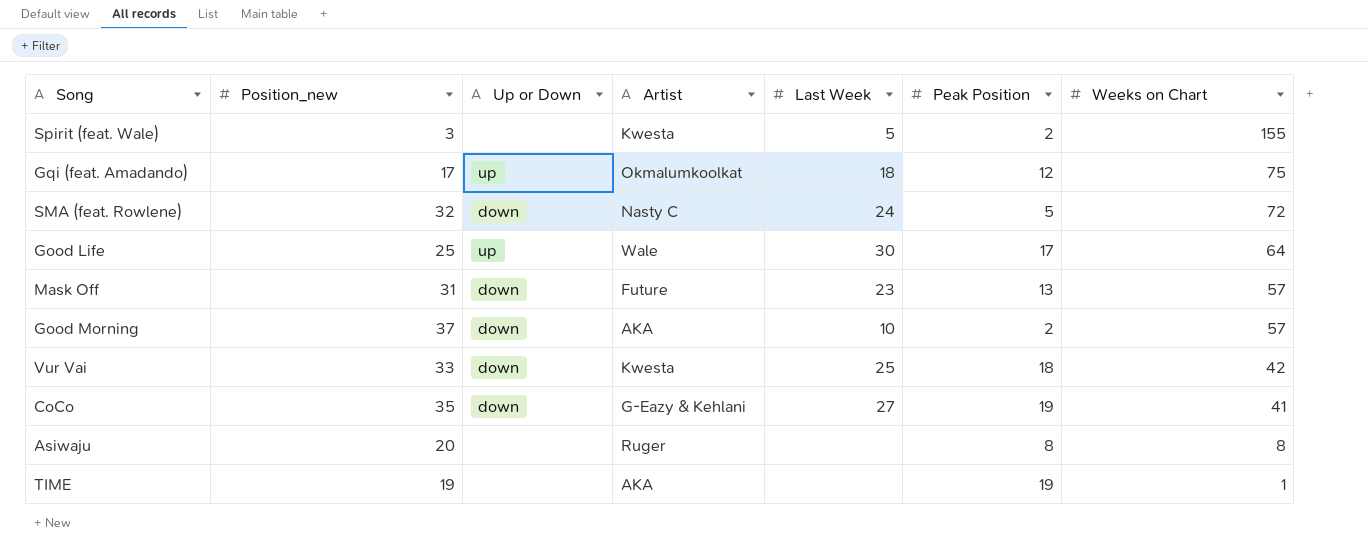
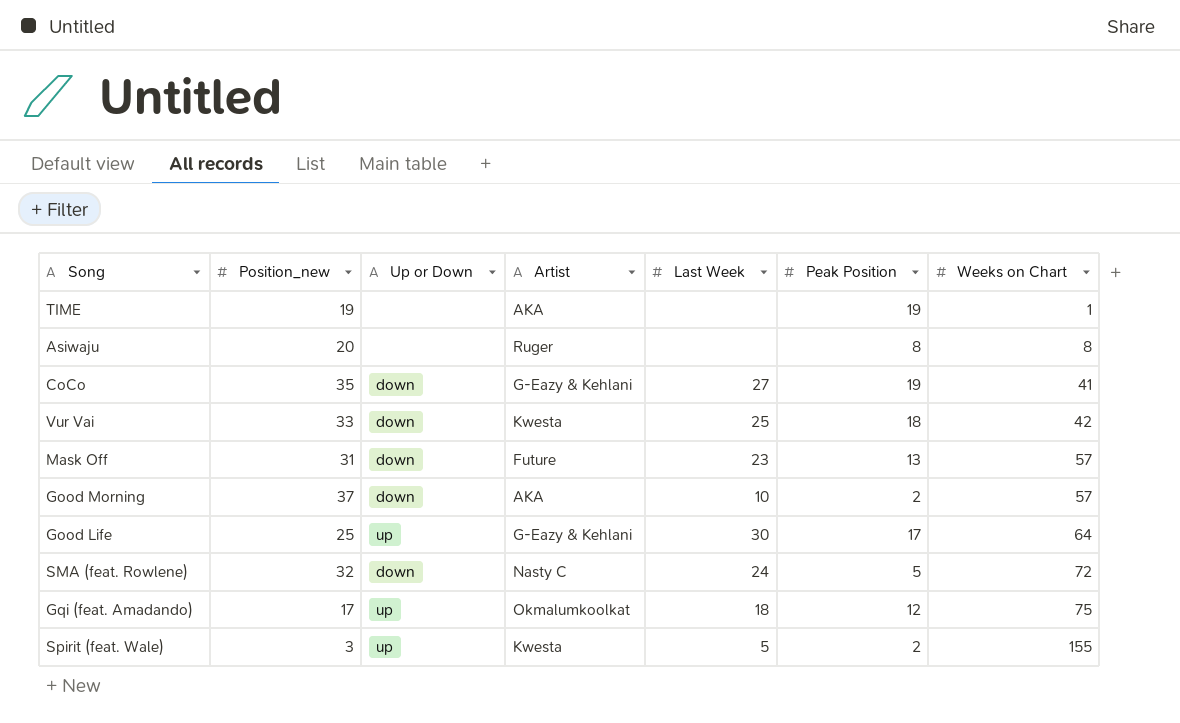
row order: Weeks on Chart descending -> Weeks on Chart ascending
Good Life | Artist: Wale -> G-Eazy & Kehlani
Spirit (feat. Wale) | Up or Down: none -> up

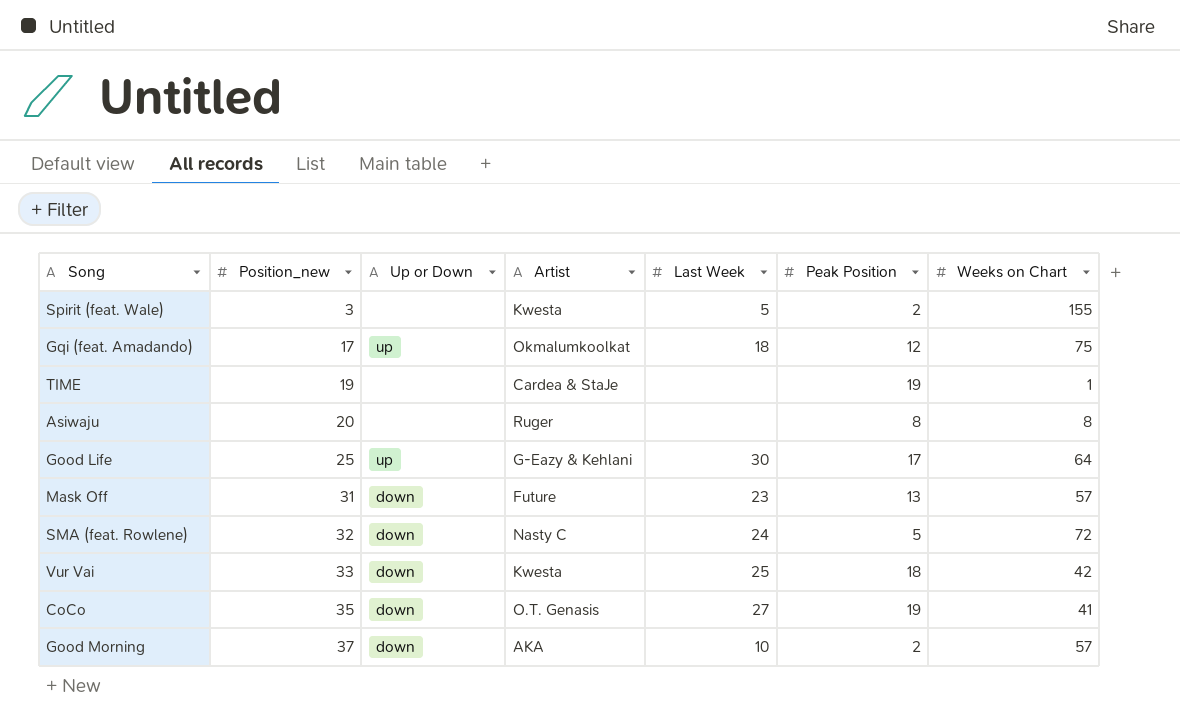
row order: Weeks on Chart ascending -> Position_new ascending
Spirit (feat. Wale) | Up or Down: up -> none
TIME | Artist: AKA -> Cardea & StaJe
CoCo | Artist: G-Eazy & Kehlani -> O.T. Genasis

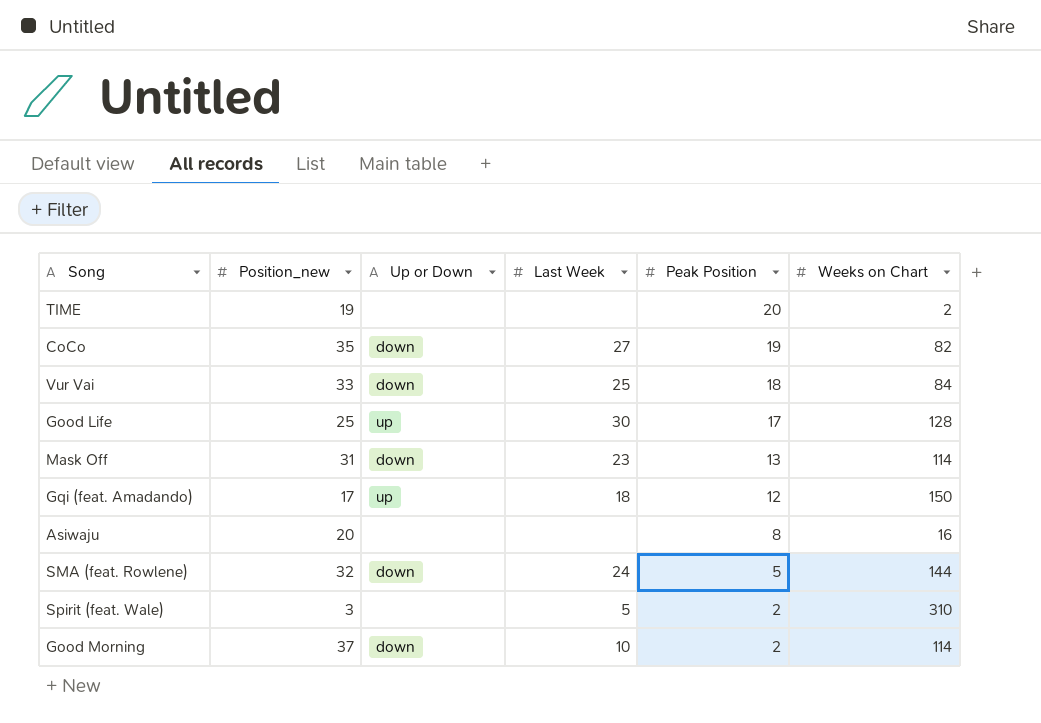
row order: Position_new ascending -> Peak Position descending
column Artist | position: 4 -> none
TIME | Peak Position: 19 -> 20
TIME | Weeks on Chart: 1 -> 2
CoCo | Weeks on Chart: 41 -> 82
Vur Vai | Weeks on Chart: 42 -> 84
Good Life | Weeks on Chart: 64 -> 128
Mask Off | Weeks on Chart: 57 -> 114
Gqi (feat. Amadando) | Weeks on Chart: 75 -> 150
Asiwaju | Weeks on Chart: 8 -> 16
SMA (feat. Rowlene) | Weeks on Chart: 72 -> 144
Spirit (feat. Wale) | Weeks on Chart: 155 -> 310
Good Morning | Weeks on Chart: 57 -> 114

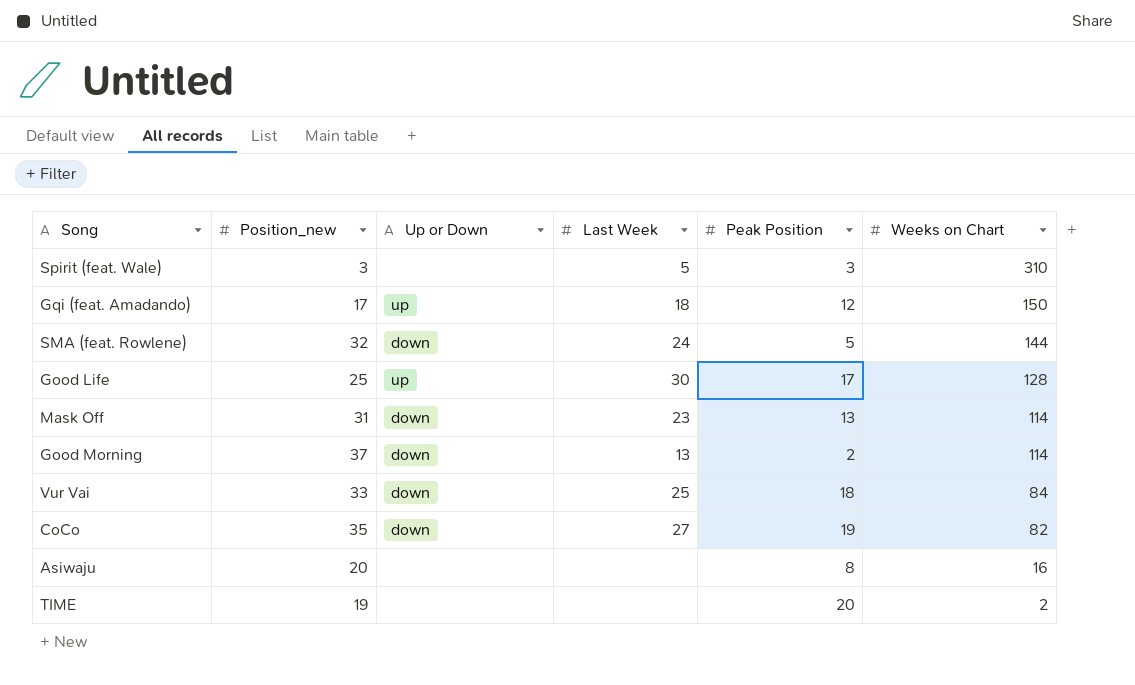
row order: Peak Position descending -> Weeks on Chart descending
Spirit (feat. Wale) | Peak Position: 2 -> 3
Good Morning | Last Week: 10 -> 13

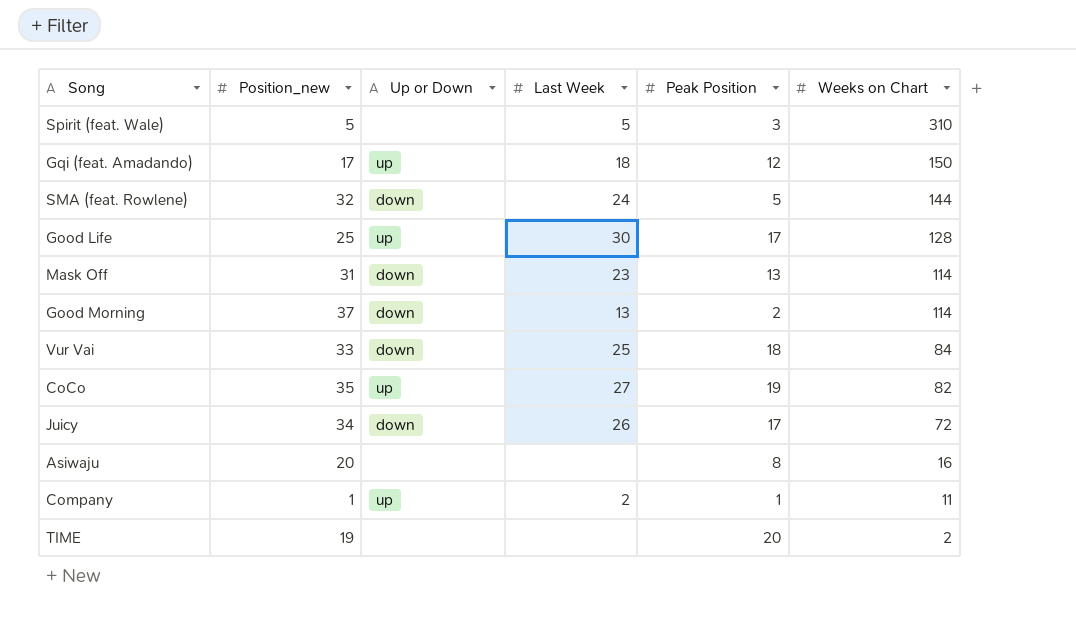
Spirit (feat. Wale) | Position_new: 3 -> 5
CoCo | Up or Down: down -> up
row Juicy: none -> 34 | down | 26 | 17 | 72
row Company: none -> 1 | up | 2 | 1 | 11

